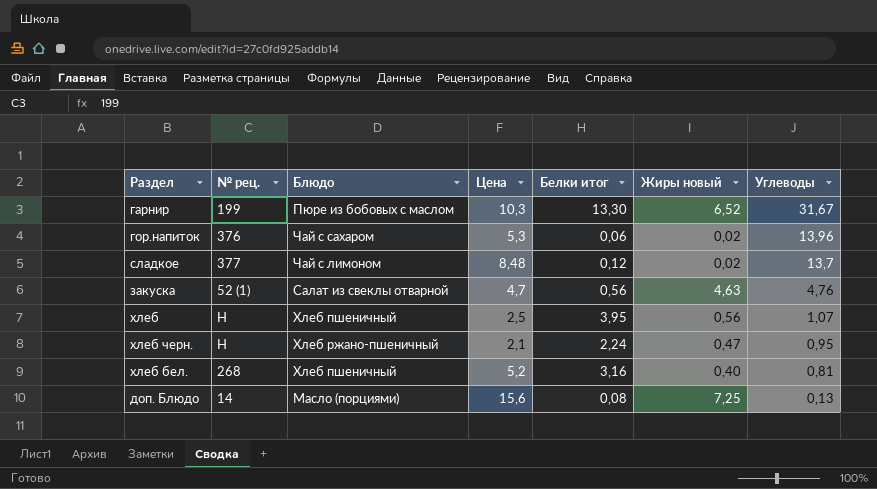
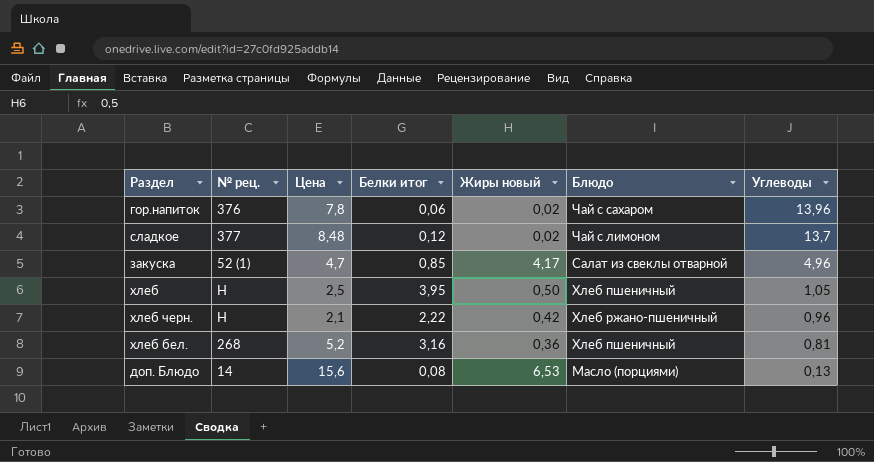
column Блюдо | position: 3 -> 6
row гарнир: 199 | Пюре из бобовых с маслом | 10,3 | 13,30 | 6,52 | 31,67 -> none
гор.напиток | Цена: 5,3 -> 7,8
закуска | Белки итог: 0,56 -> 0,85
закуска | Жиры новый: 4,63 -> 4,17
закуска | Углеводы: 4,76 -> 4,96
хлеб | Жиры новый: 0,56 -> 0,50
хлеб | Углеводы: 1,07 -> 1,05
хлеб черн. | Белки итог: 2,24 -> 2,22
хлеб черн. | Жиры новый: 0,47 -> 0,42
хлеб черн. | Углеводы: 0,95 -> 0,96
хлеб бел. | Жиры новый: 0,40 -> 0,36
доп. Блюдо | Жиры новый: 7,25 -> 6,53

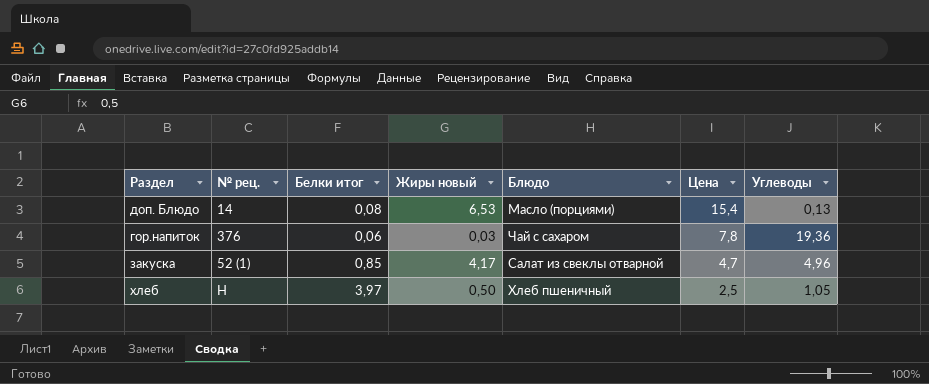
row order: Углеводы descending -> Цена descending
column Цена | position: 3 -> 6
row сладкое: 377 | 8,48 | 0,12 | 0,02 | Чай с лимоном | 13,7 -> none
row хлеб черн.: Н | 2,1 | 2,22 | 0,42 | Хлеб ржано-пшеничный | 0,96 -> none
row хлеб бел.: 268 | 5,2 | 3,16 | 0,36 | Хлеб пшеничный | 0,81 -> none
доп. Блюдо | Цена: 15,6 -> 15,4
гор.напиток | Жиры новый: 0,02 -> 0,03
гор.напиток | Углеводы: 13,96 -> 19,36
хлеб | Белки итог: 3,95 -> 3,97

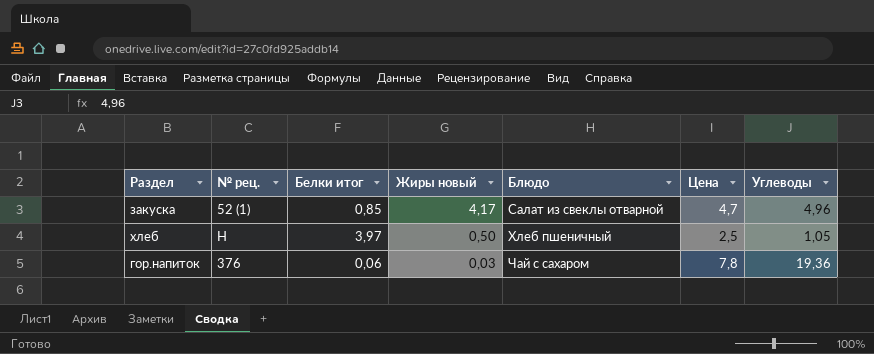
row order: Цена descending -> Жиры новый descending
row доп. Блюдо: 14 | 0,08 | 6,53 | Масло (порциями) | 15,4 | 0,13 -> none

